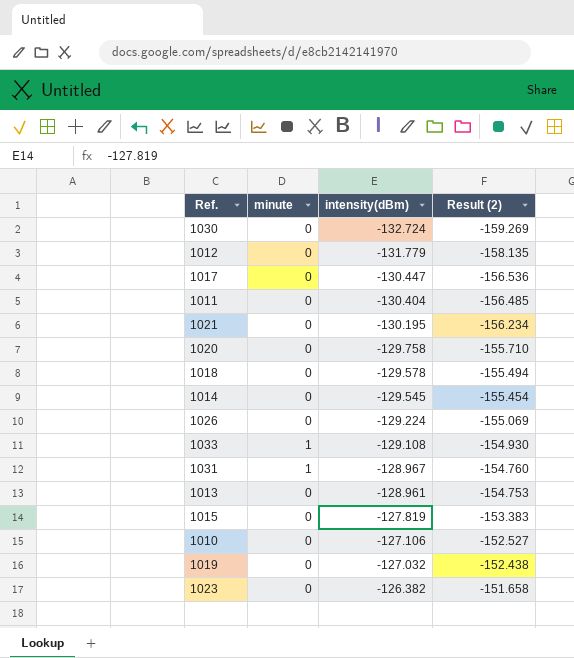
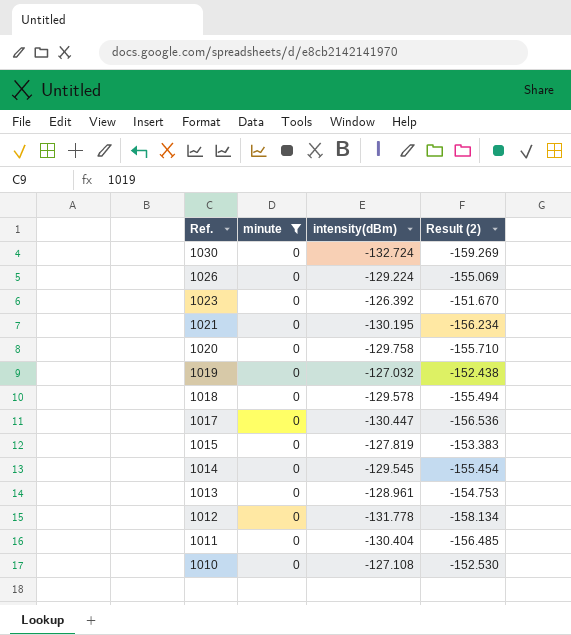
filter: none -> minute = 0
row order: intensity(dBm) ascending -> Ref. descending
1023 | intensity(dBm): -126.382 -> -126.392
1023 | Result (2): -151.658 -> -151.670
1012 | intensity(dBm): -131.779 -> -131.778
1012 | Result (2): -158.135 -> -158.134
1010 | intensity(dBm): -127.106 -> -127.108
1010 | Result (2): -152.527 -> -152.530

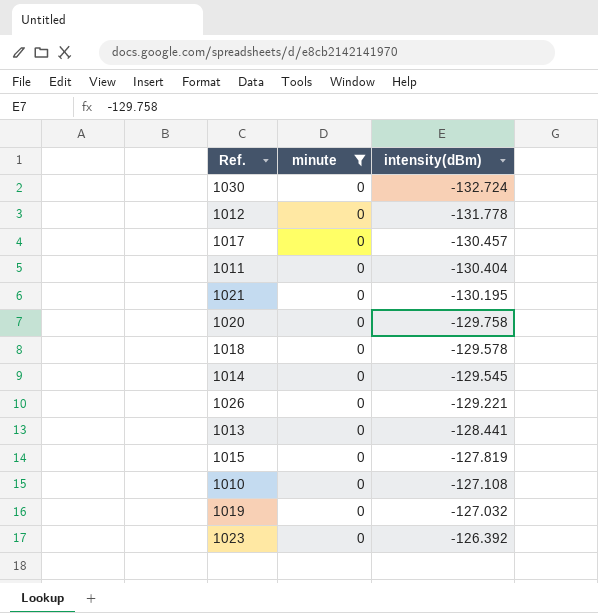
row order: Ref. descending -> intensity(dBm) ascending
column Result (2) | formula: [intensity(dBm)] * 1.2 -> none
1017 | intensity(dBm): -130.447 -> -130.457
1026 | intensity(dBm): -129.224 -> -129.221
1013 | intensity(dBm): -128.961 -> -128.441

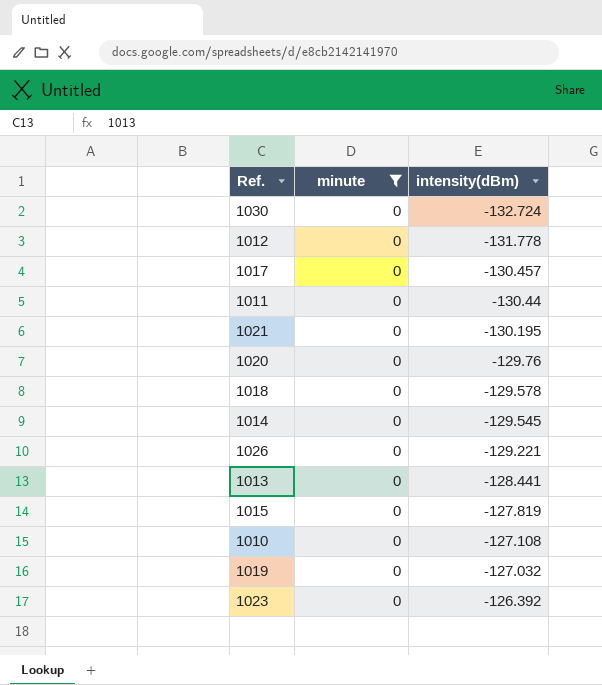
1011 | intensity(dBm): -130.404 -> -130.44
1020 | intensity(dBm): -129.758 -> -129.76

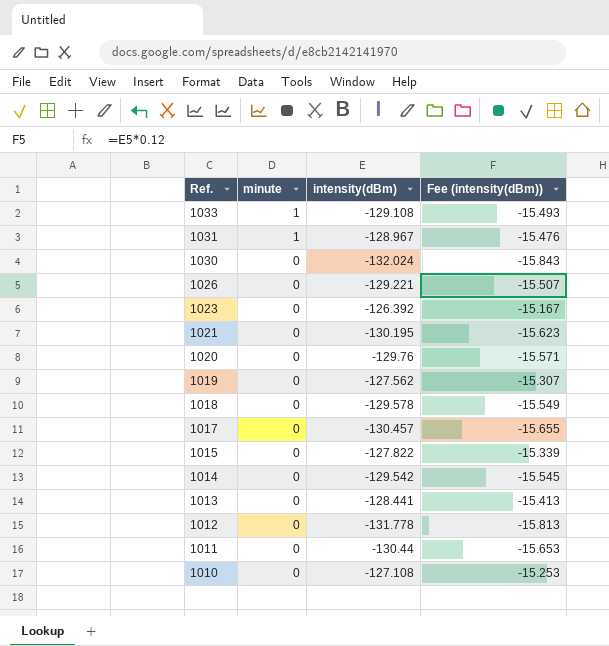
filter: minute = 0 -> none
row order: intensity(dBm) ascending -> Ref. descending
column Fee (intensity(dBm)) | formula: none -> [intensity(dBm)] * 0.12
1030 | intensity(dBm): -132.724 -> -132.024
1019 | intensity(dBm): -127.032 -> -127.562
1015 | intensity(dBm): -127.819 -> -127.822
1014 | intensity(dBm): -129.545 -> -129.542

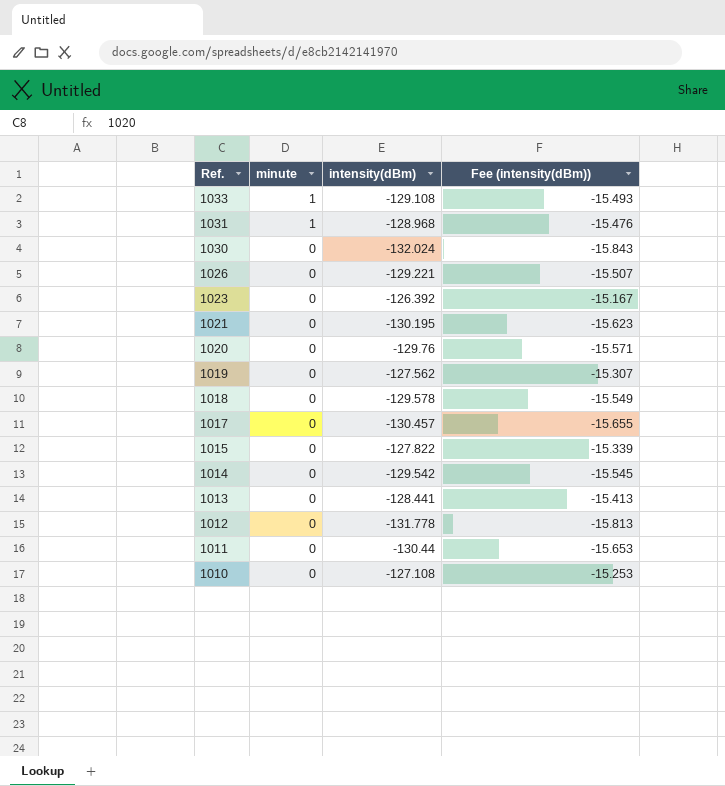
1031 | intensity(dBm): -128.967 -> -128.968

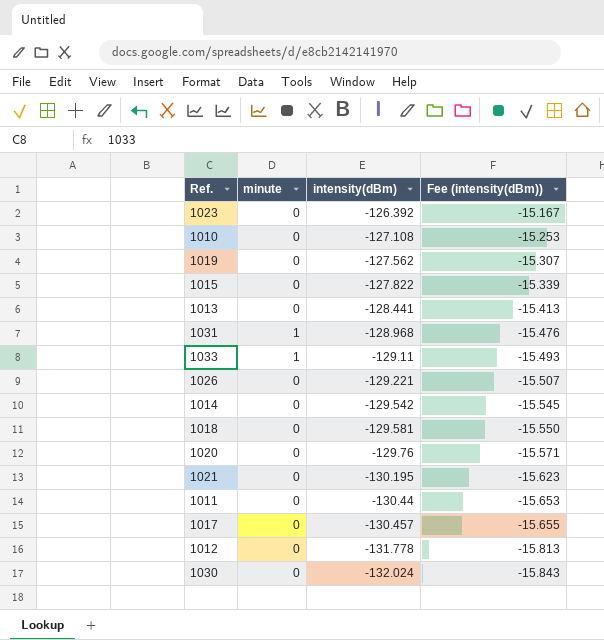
row order: Ref. descending -> intensity(dBm) descending
1033 | intensity(dBm): -129.108 -> -129.11
1018 | intensity(dBm): -129.578 -> -129.581
1018 | Fee (intensity(dBm)): -15.549 -> -15.550

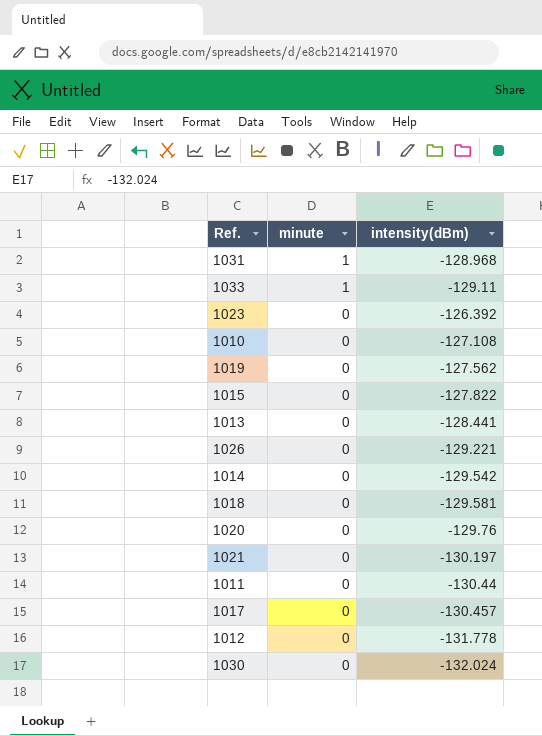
row order: intensity(dBm) descending -> minute descending
column Fee (intensity(dBm)) | formula: [intensity(dBm)] * 0.12 -> none
1021 | intensity(dBm): -130.195 -> -130.197

